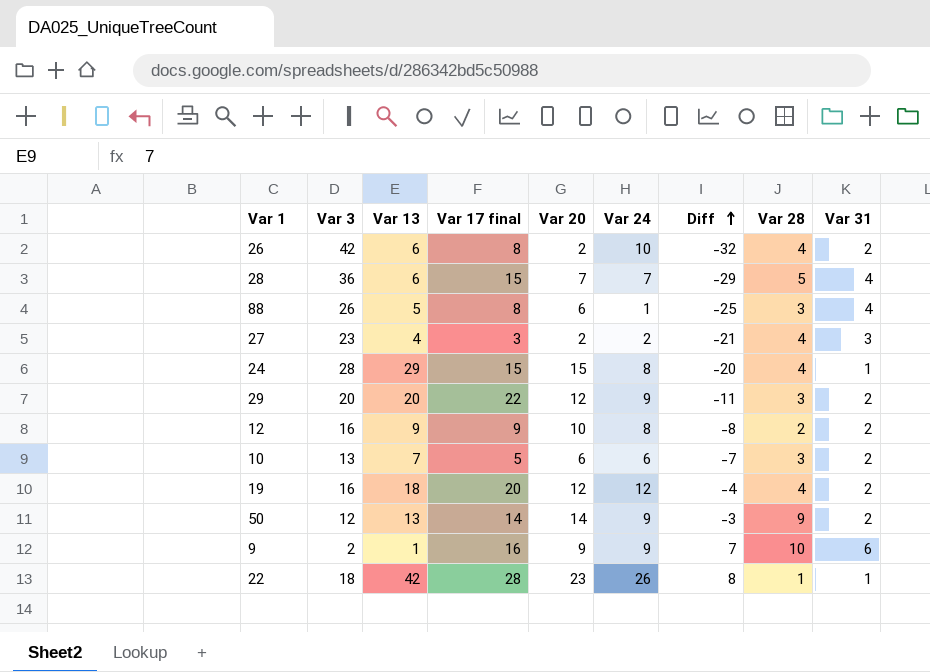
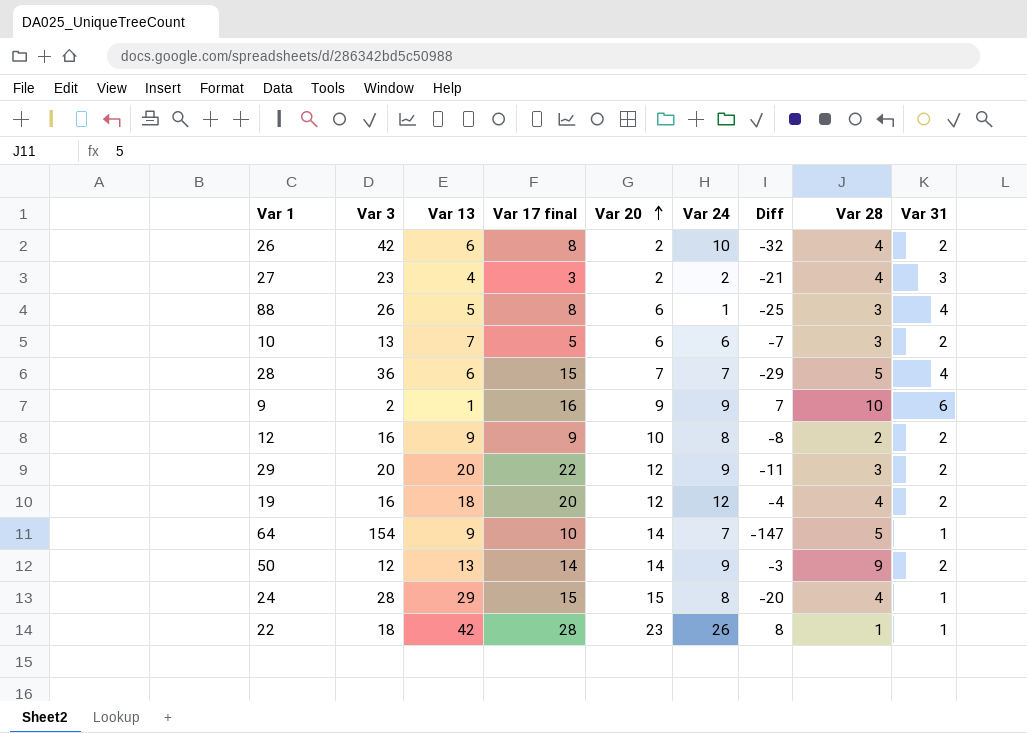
row order: Diff ascending -> Var 20 ascending
row 64: none -> 154 | 9 | 10 | 14 | 7 | -147 | 5 | 1

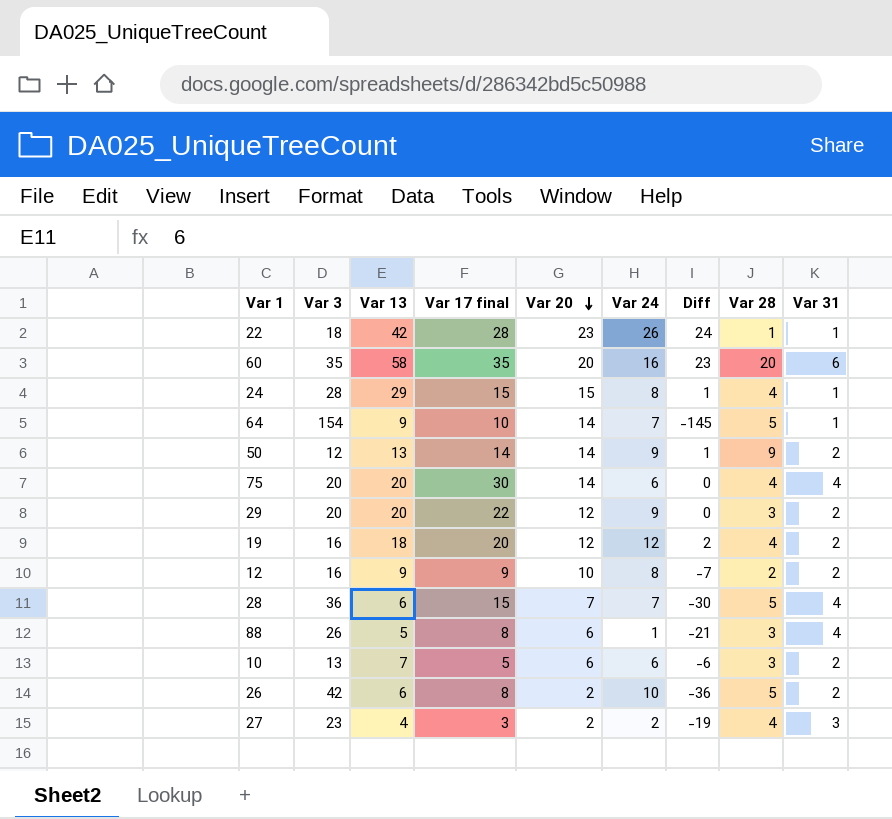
row order: Var 20 ascending -> Var 20 descending
column Diff | formula: [Var 24] - [Var 3] -> [Var 13] - [Var 3]
row 9: 2 | 1 | 16 | 9 | 9 | 7 | 10 | 6 -> none
row 60: none -> 35 | 58 | 35 | 20 | 16 | 23 | 20 | 6
row 75: none -> 20 | 20 | 30 | 14 | 6 | 0 | 4 | 4
26 | Var 28: 4 -> 5

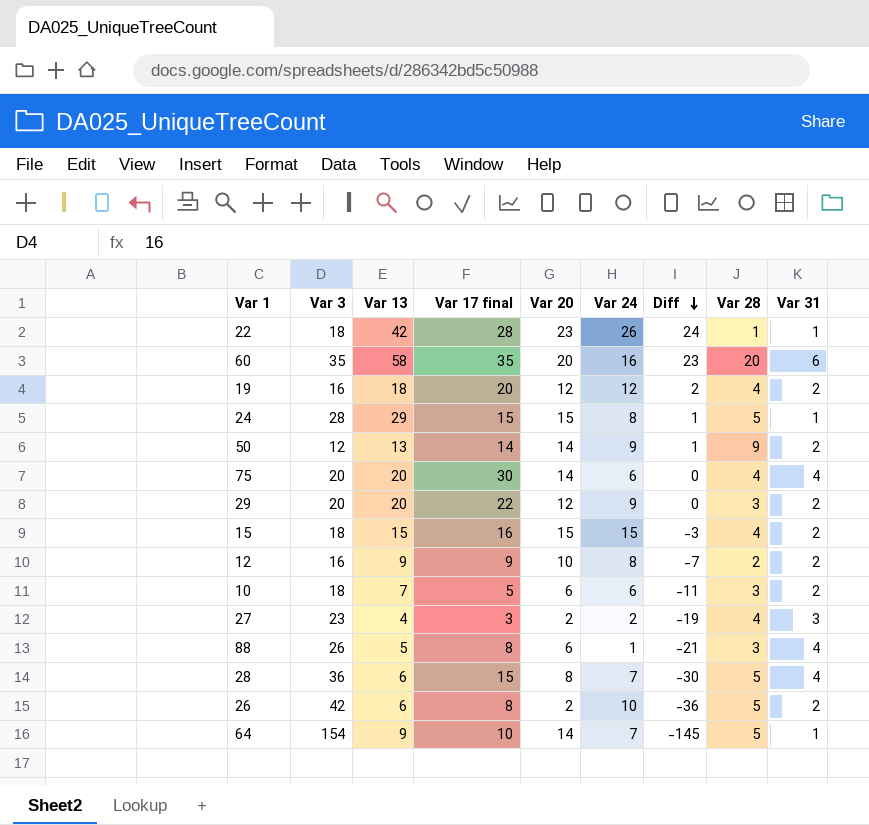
row order: Var 20 descending -> Diff descending
24 | Var 28: 4 -> 5
row 15: none -> 18 | 15 | 16 | 15 | 15 | -3 | 4 | 2
10 | Var 3: 13 -> 18
10 | Diff: -6 -> -11
28 | Var 20: 7 -> 8

